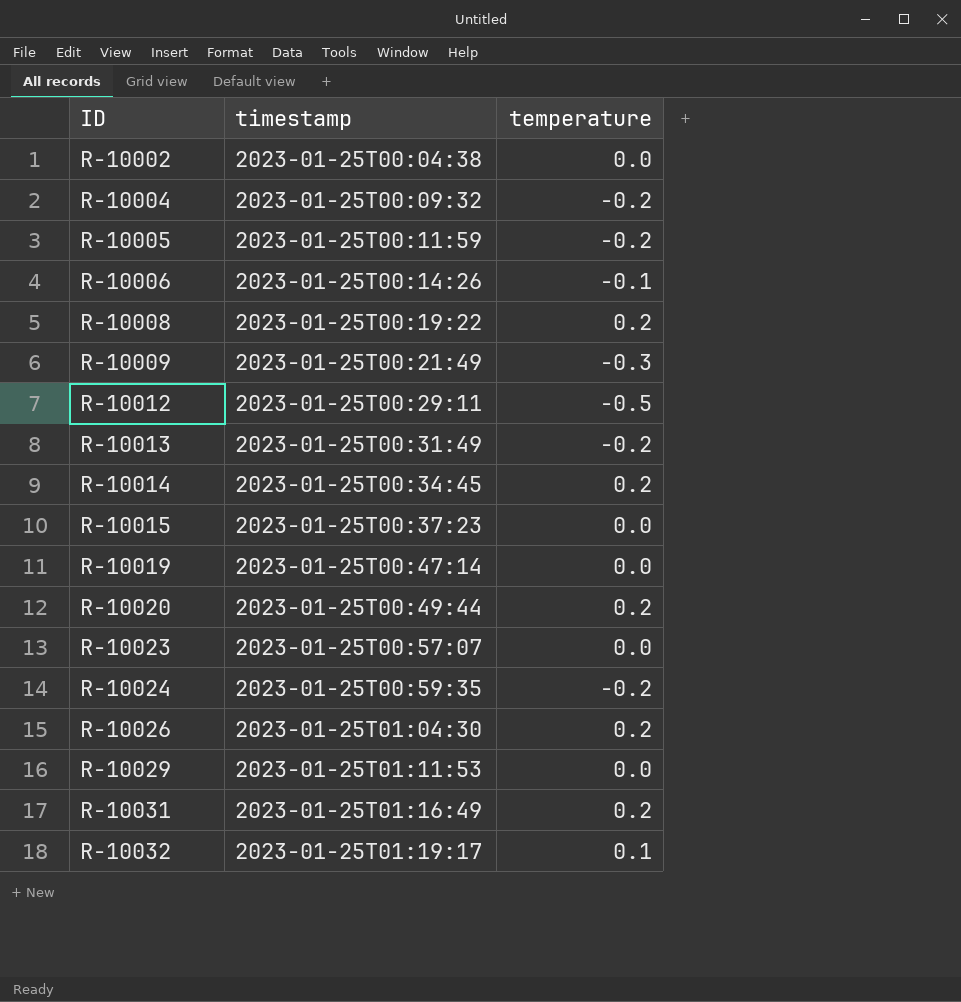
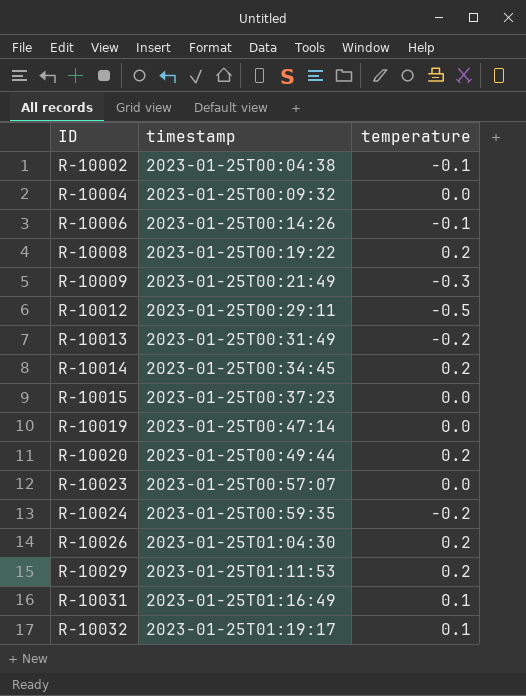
row R-10005: 2023-01-25T00:11:59 | -0.2 -> none
R-10002 | temperature: 0.0 -> -0.1
R-10004 | temperature: -0.2 -> 0.0
R-10029 | temperature: 0.0 -> 0.2
R-10031 | temperature: 0.2 -> 0.1

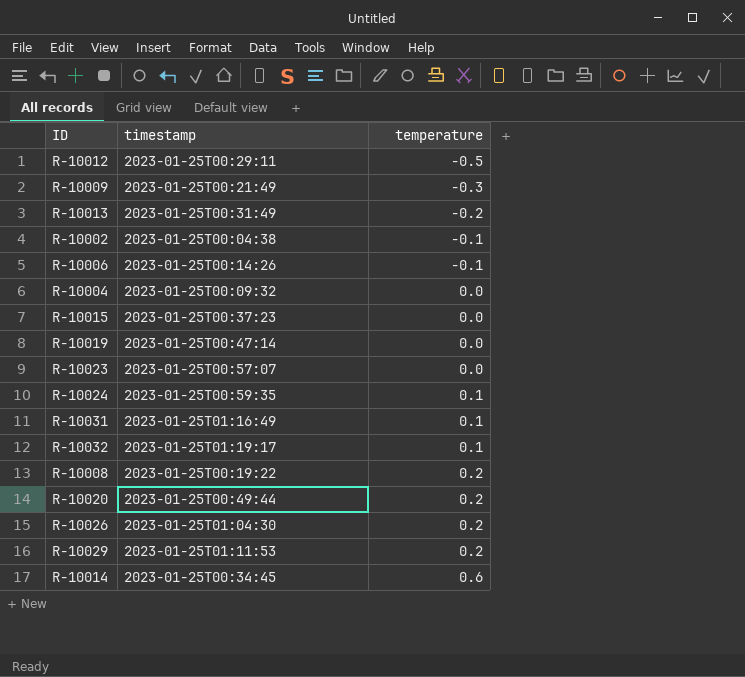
row order: ID ascending -> temperature ascending
R-10024 | temperature: -0.2 -> 0.1
R-10014 | temperature: 0.2 -> 0.6

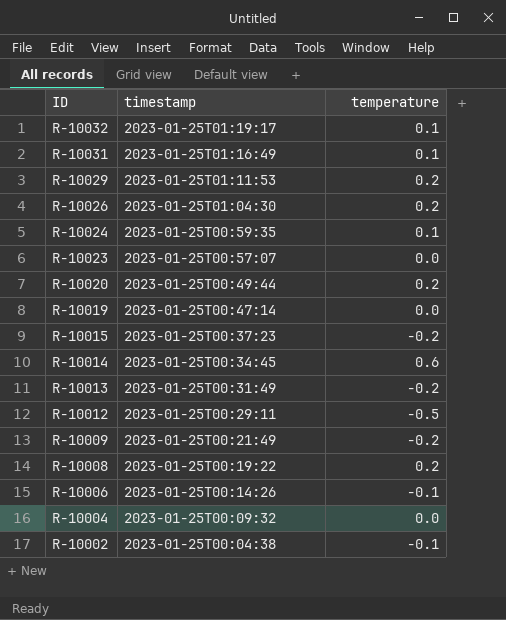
row order: temperature ascending -> ID descending
R-10015 | temperature: 0.0 -> -0.2
R-10009 | temperature: -0.3 -> -0.2

